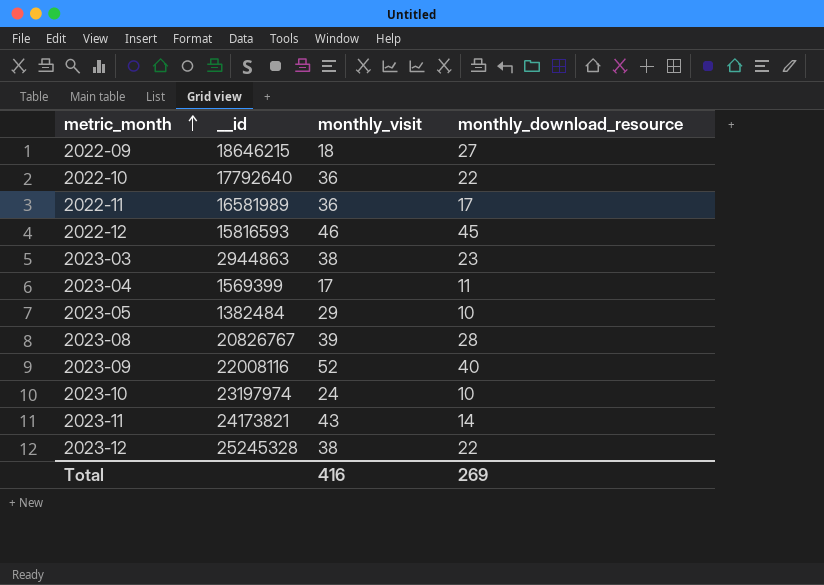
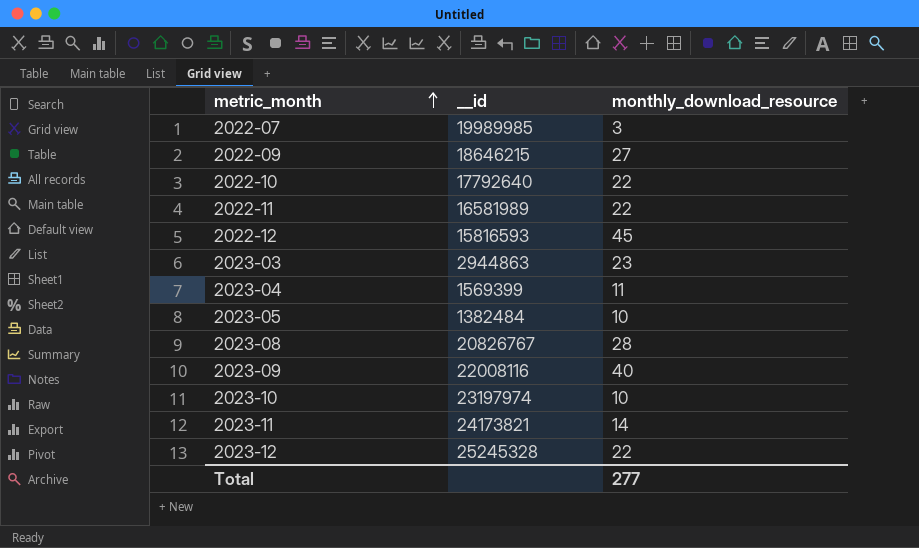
column monthly_visit | position: 3 -> none
row 2022-07: none -> 19989985 | 3
2022-11 | monthly_download_resource: 17 -> 22
Total | monthly_download_resource: 269 -> 277

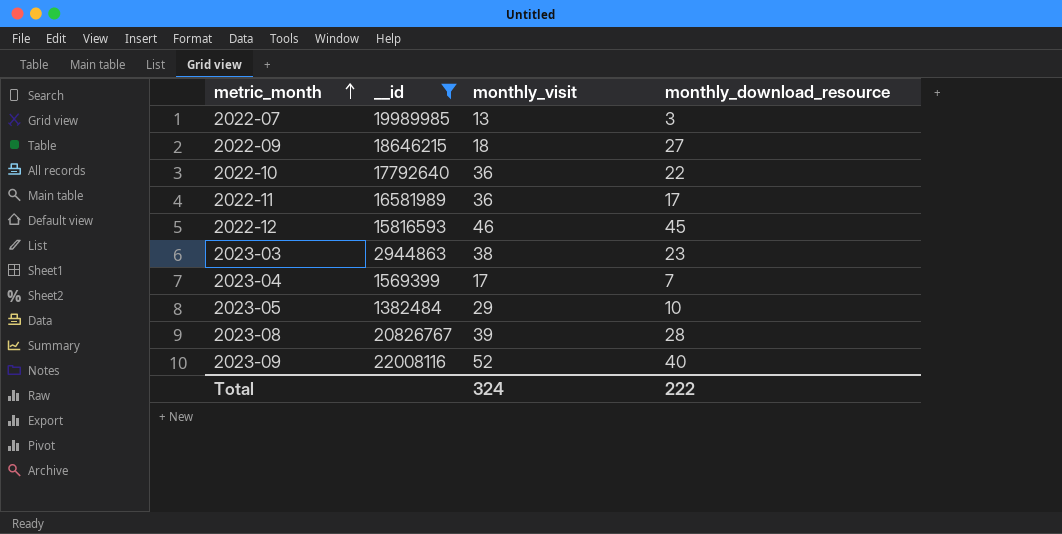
filter: none -> __id <= 22008116
column monthly_visit | position: none -> 3
2022-11 | monthly_download_resource: 22 -> 17
2023-04 | monthly_download_resource: 11 -> 7
Total | monthly_download_resource: 277 -> 222

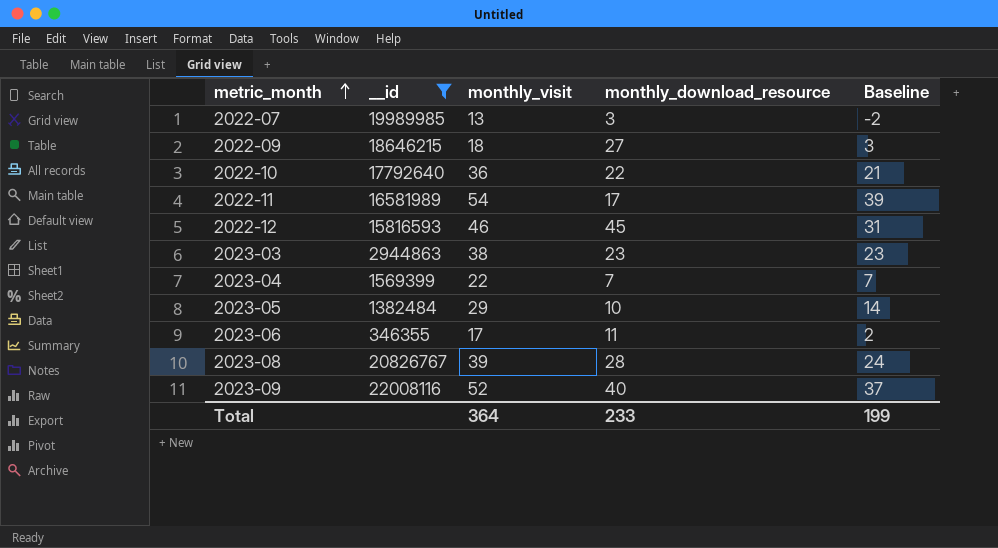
column Baseline | formula: none -> [monthly_visit] - 15
2022-11 | monthly_visit: 36 -> 54
2023-04 | monthly_visit: 17 -> 22
row 2023-06: none -> 346355 | 17 | 11 | 2
Total | monthly_visit: 324 -> 364
Total | monthly_download_resource: 222 -> 233

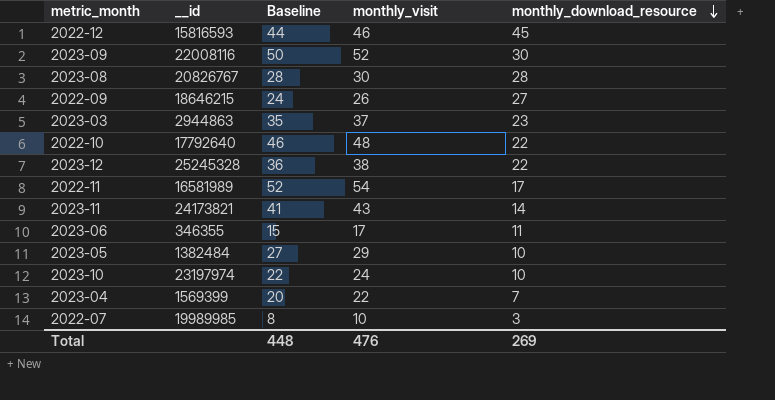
filter: __id <= 22008116 -> none
row order: metric_month ascending -> monthly_download_resource descending
column Baseline | formula: [monthly_visit] - 15 -> [monthly_visit] - 2
column Baseline | position: 5 -> 3
2023-09 | monthly_download_resource: 40 -> 30
2023-08 | monthly_visit: 39 -> 30
2022-09 | monthly_visit: 18 -> 26
2023-03 | monthly_visit: 38 -> 37
2022-10 | monthly_visit: 36 -> 48
2022-07 | monthly_visit: 13 -> 10
Total | Baseline: 199 -> 448
Total | monthly_visit: 364 -> 476
Total | monthly_download_resource: 233 -> 269

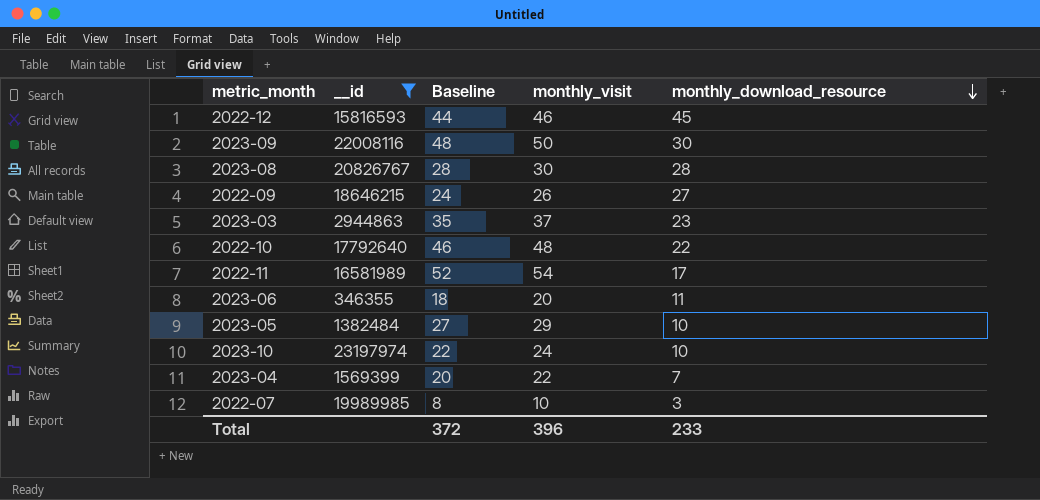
filter: none -> __id <= 23197974
2023-09 | Baseline: 50 -> 48
2023-09 | monthly_visit: 52 -> 50
2023-06 | Baseline: 15 -> 18
2023-06 | monthly_visit: 17 -> 20
Total | Baseline: 448 -> 372
Total | monthly_visit: 476 -> 396
Total | monthly_download_resource: 269 -> 233

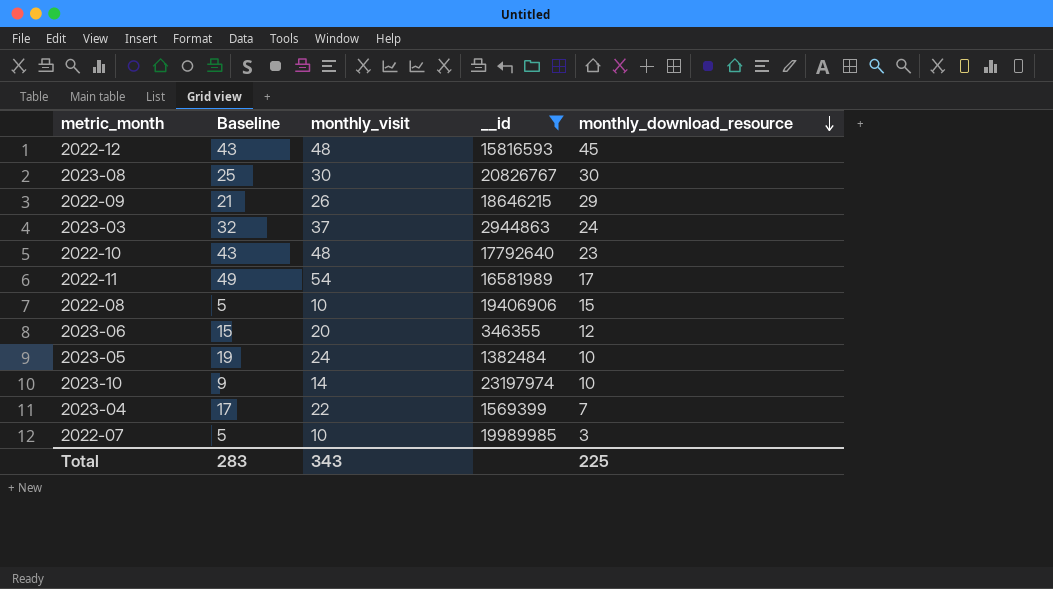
column Baseline | formula: [monthly_visit] - 2 -> [monthly_visit] - 5
column __id | position: 2 -> 4
row 2023-09: 22008116 | 48 | 50 | 30 -> none
2022-12 | monthly_visit: 46 -> 48
2023-08 | monthly_download_resource: 28 -> 30
2022-09 | monthly_download_resource: 27 -> 29
2023-03 | monthly_download_resource: 23 -> 24
2022-10 | monthly_download_resource: 22 -> 23
row 2022-08: none -> 5 | 10 | 19406906 | 15
2023-06 | monthly_download_resource: 11 -> 12
2023-05 | monthly_visit: 29 -> 24
2023-10 | monthly_visit: 24 -> 14
Total | Baseline: 372 -> 283
Total | monthly_visit: 396 -> 343
Total | monthly_download_resource: 233 -> 225

